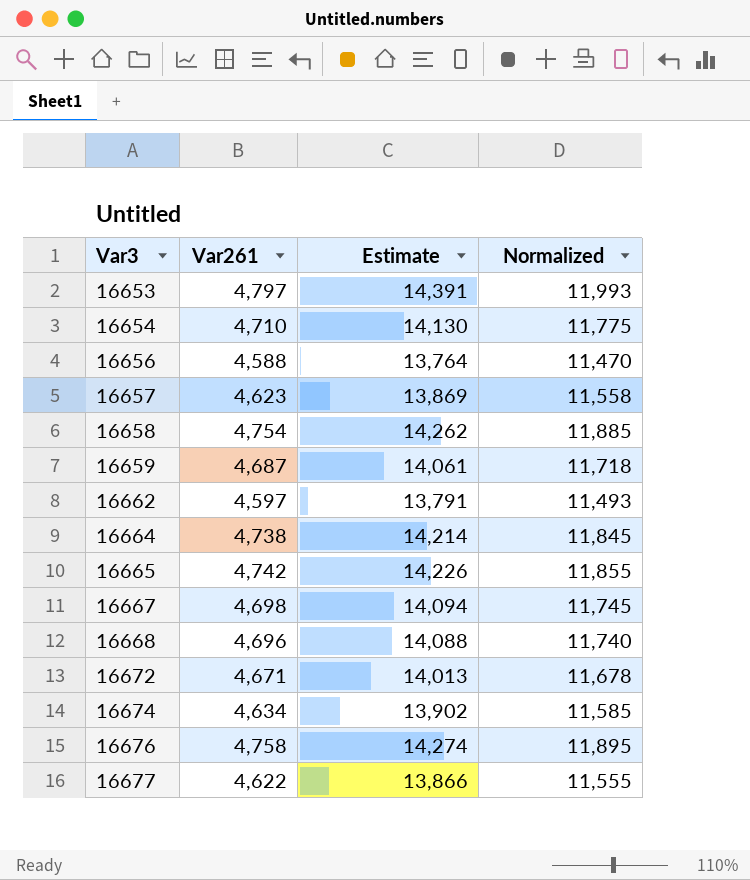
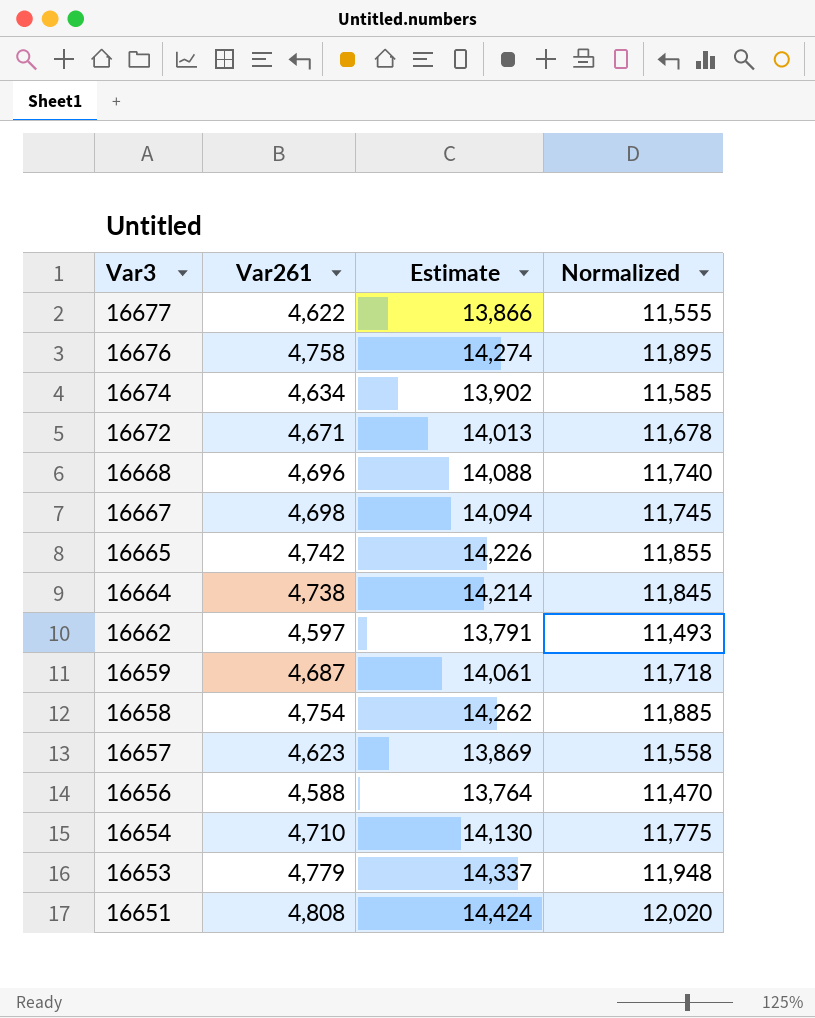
row order: Var3 ascending -> Var3 descending
16653 | Var261: 4,797 -> 4,779
16653 | Estimate: 14,391 -> 14,337
16653 | Normalized: 11,993 -> 11,948
row 16651: none -> 4,808 | 14,424 | 12,020

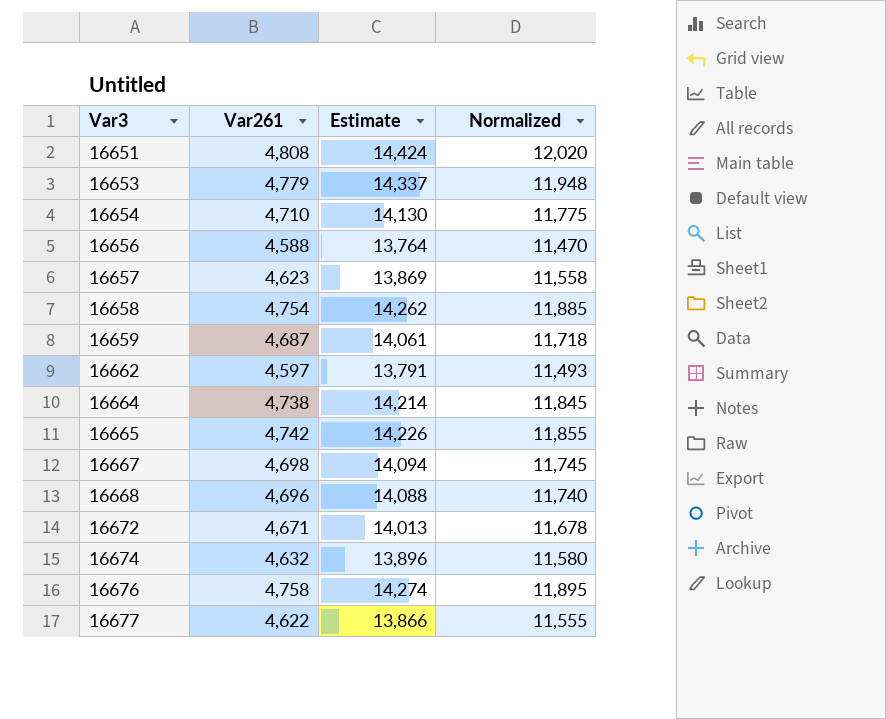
row order: Var3 descending -> Var3 ascending
16674 | Var261: 4,634 -> 4,632
16674 | Estimate: 13,902 -> 13,896
16674 | Normalized: 11,585 -> 11,580

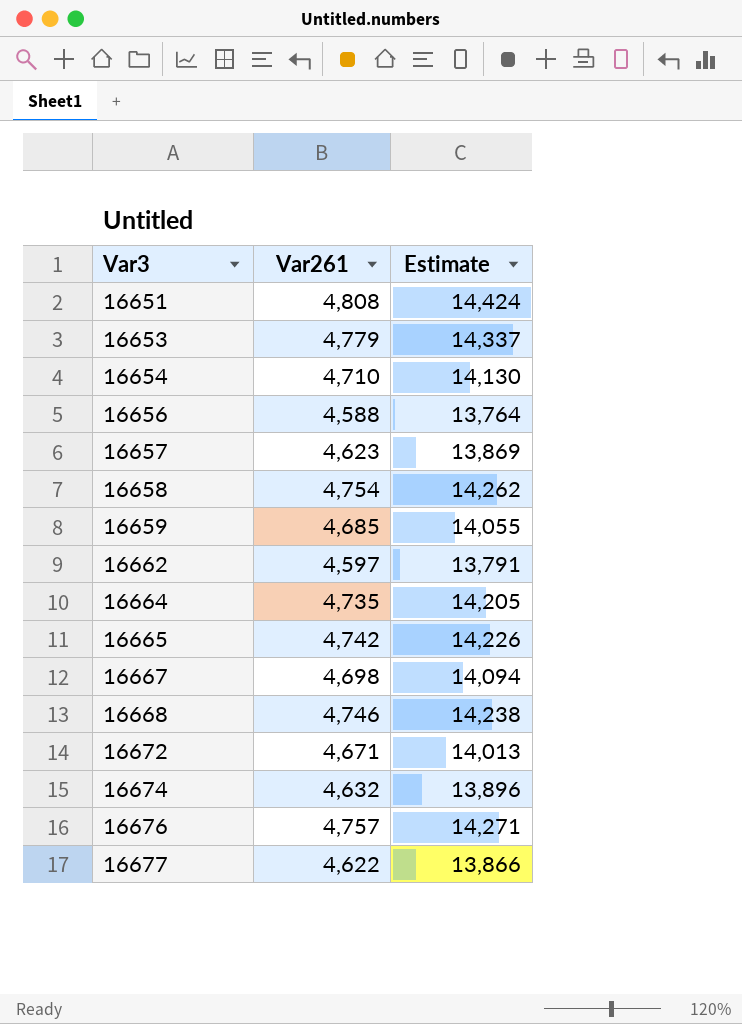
column Normalized | formula: [Var261] * 2.5 -> none
16659 | Var261: 4,687 -> 4,685
16659 | Estimate: 14,061 -> 14,055
16664 | Var261: 4,738 -> 4,735
16664 | Estimate: 14,214 -> 14,205
16668 | Var261: 4,696 -> 4,746
16668 | Estimate: 14,088 -> 14,238
16676 | Var261: 4,758 -> 4,757
16676 | Estimate: 14,274 -> 14,271

